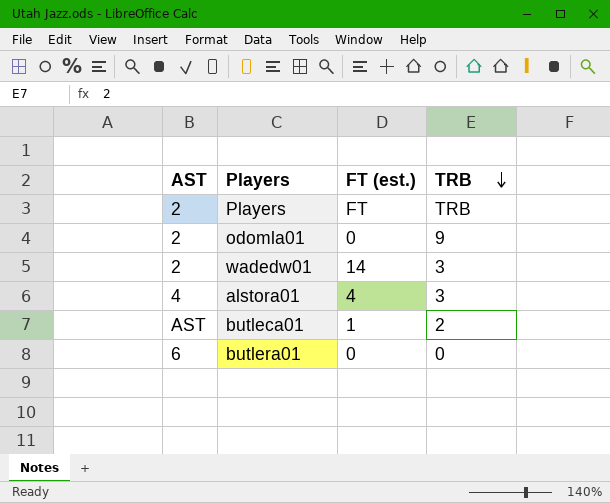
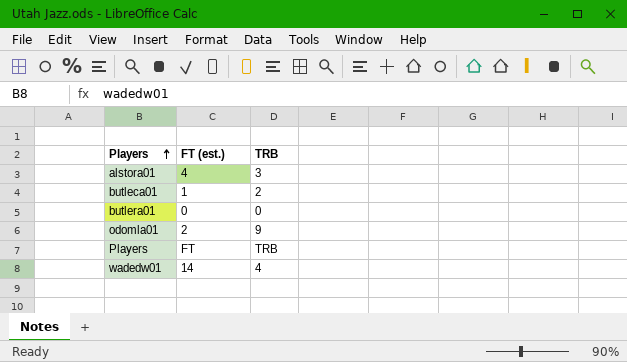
row order: TRB descending -> Players ascending
column AST | position: 1 -> none
odomla01 | FT (est.): 0 -> 2
wadedw01 | TRB: 3 -> 4

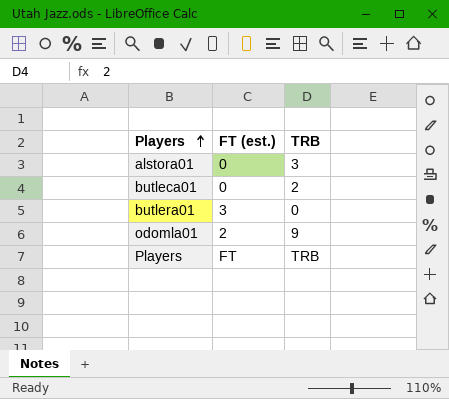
row wadedw01: 14 | 4 -> none
alstora01 | FT (est.): 4 -> 0
butleca01 | FT (est.): 1 -> 0
butlera01 | FT (est.): 0 -> 3

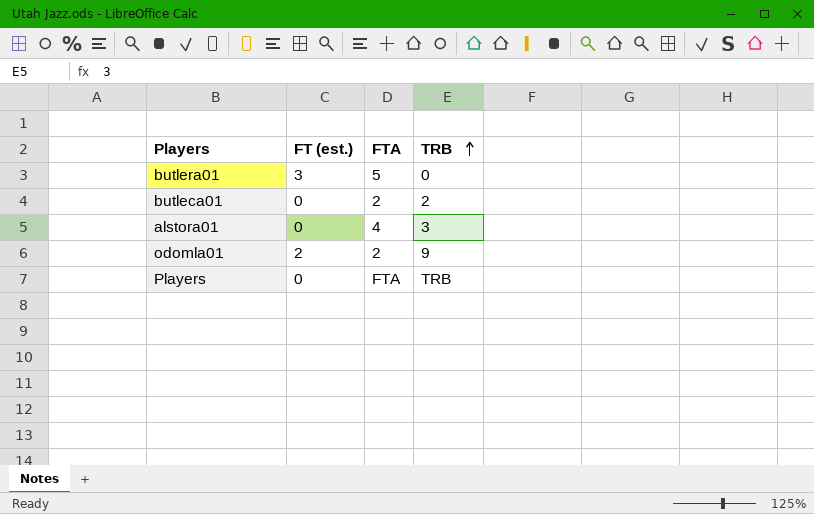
row order: Players ascending -> TRB ascending
column FTA | position: none -> 3
Players | FT (est.): FT -> 0

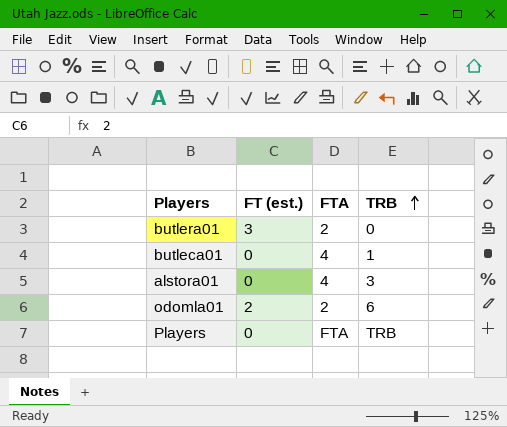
butlera01 | FTA: 5 -> 2
butleca01 | FTA: 2 -> 4
butleca01 | TRB: 2 -> 1
odomla01 | TRB: 9 -> 6

